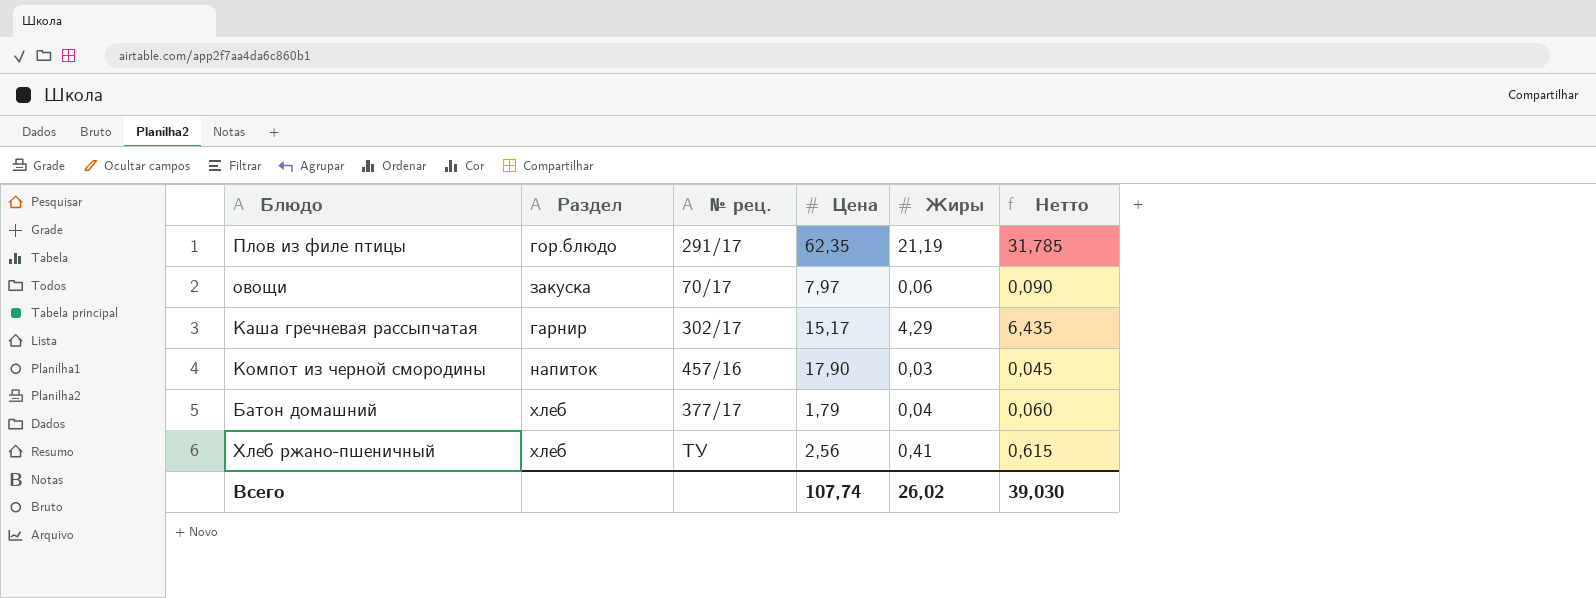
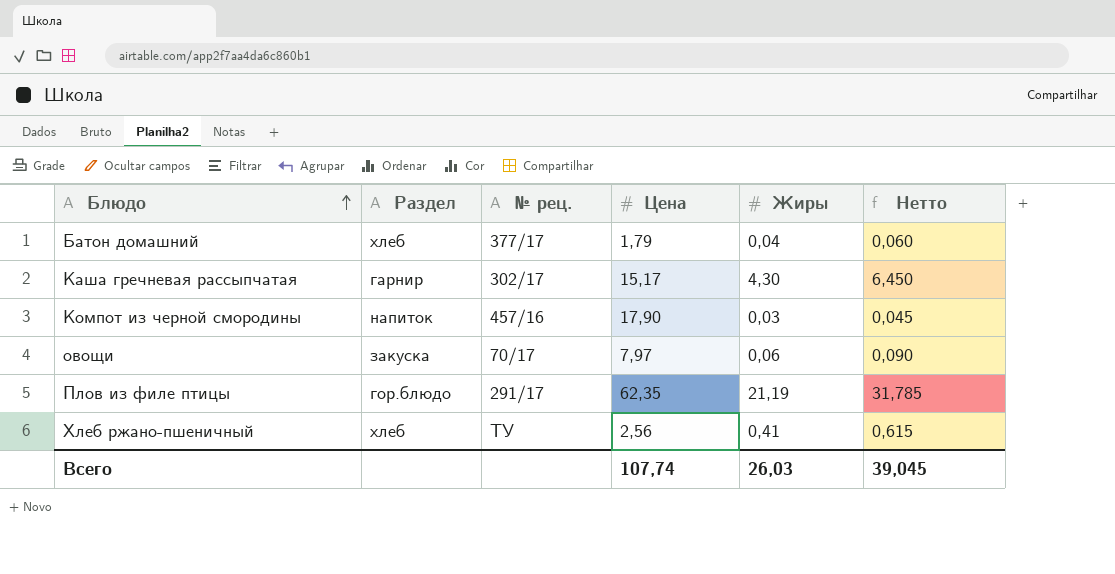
row order: none -> Блюдо ascending
Каша гречневая рассыпчатая | Жиры: 4,29 -> 4,30
Каша гречневая рассыпчатая | Нетто: 6,435 -> 6,450
Всего | Жиры: 26,02 -> 26,03
Всего | Нетто: 39,030 -> 39,045

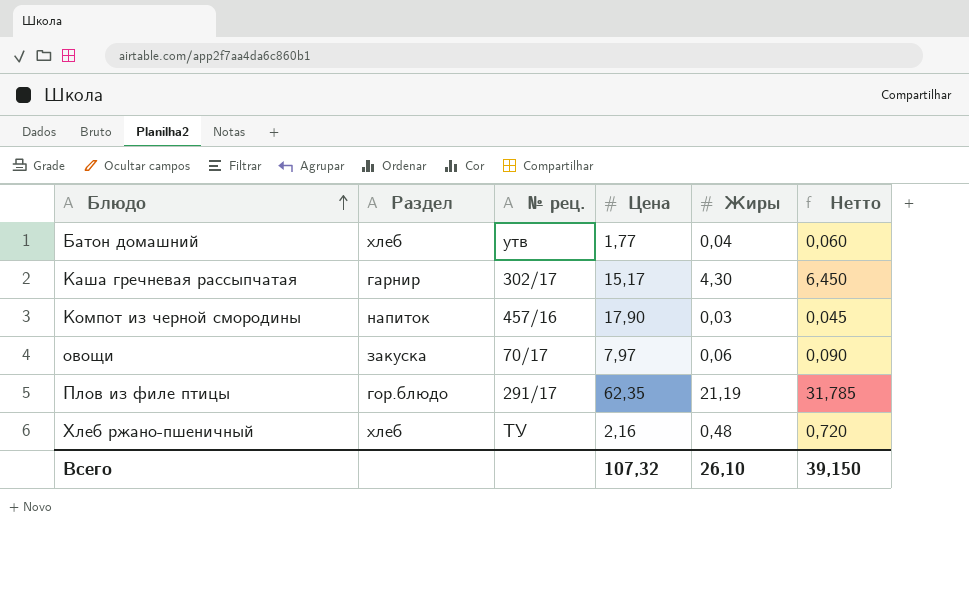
Батон домашний | № рец.: 377/17 -> утв
Батон домашний | Цена: 1,79 -> 1,77
Хлеб ржано-пшеничный | Цена: 2,56 -> 2,16
Хлеб ржано-пшеничный | Жиры: 0,41 -> 0,48
Хлеб ржано-пшеничный | Нетто: 0,615 -> 0,720
Всего | Цена: 107,74 -> 107,32
Всего | Жиры: 26,03 -> 26,10
Всего | Нетто: 39,045 -> 39,150

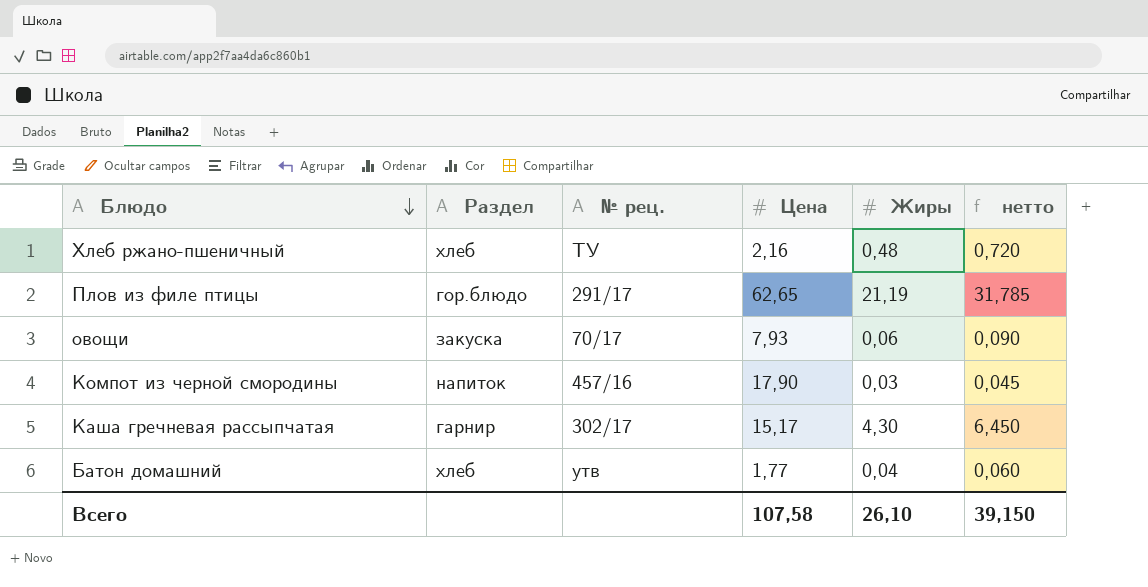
row order: Блюдо ascending -> Блюдо descending
column name: Нетто -> нетто
Плов из филе птицы | Цена: 62,35 -> 62,65
овощи | Цена: 7,97 -> 7,93
Всего | Цена: 107,32 -> 107,58

